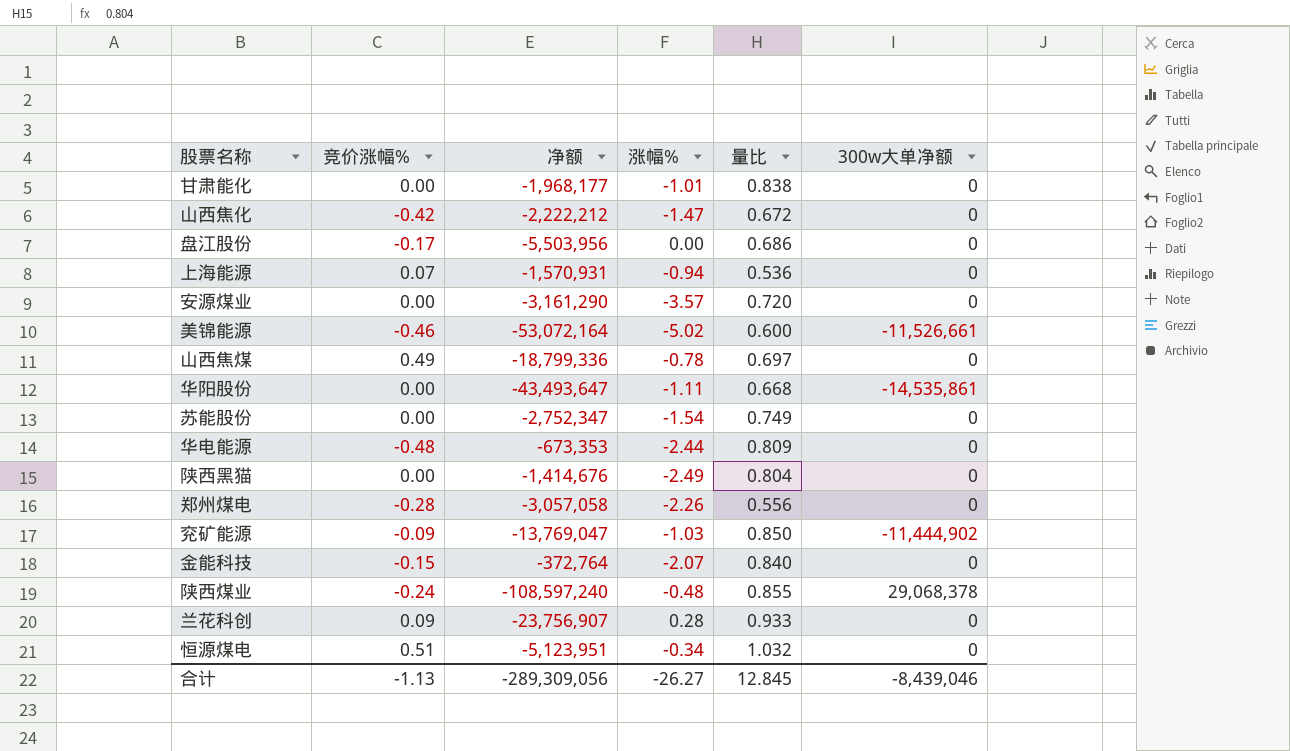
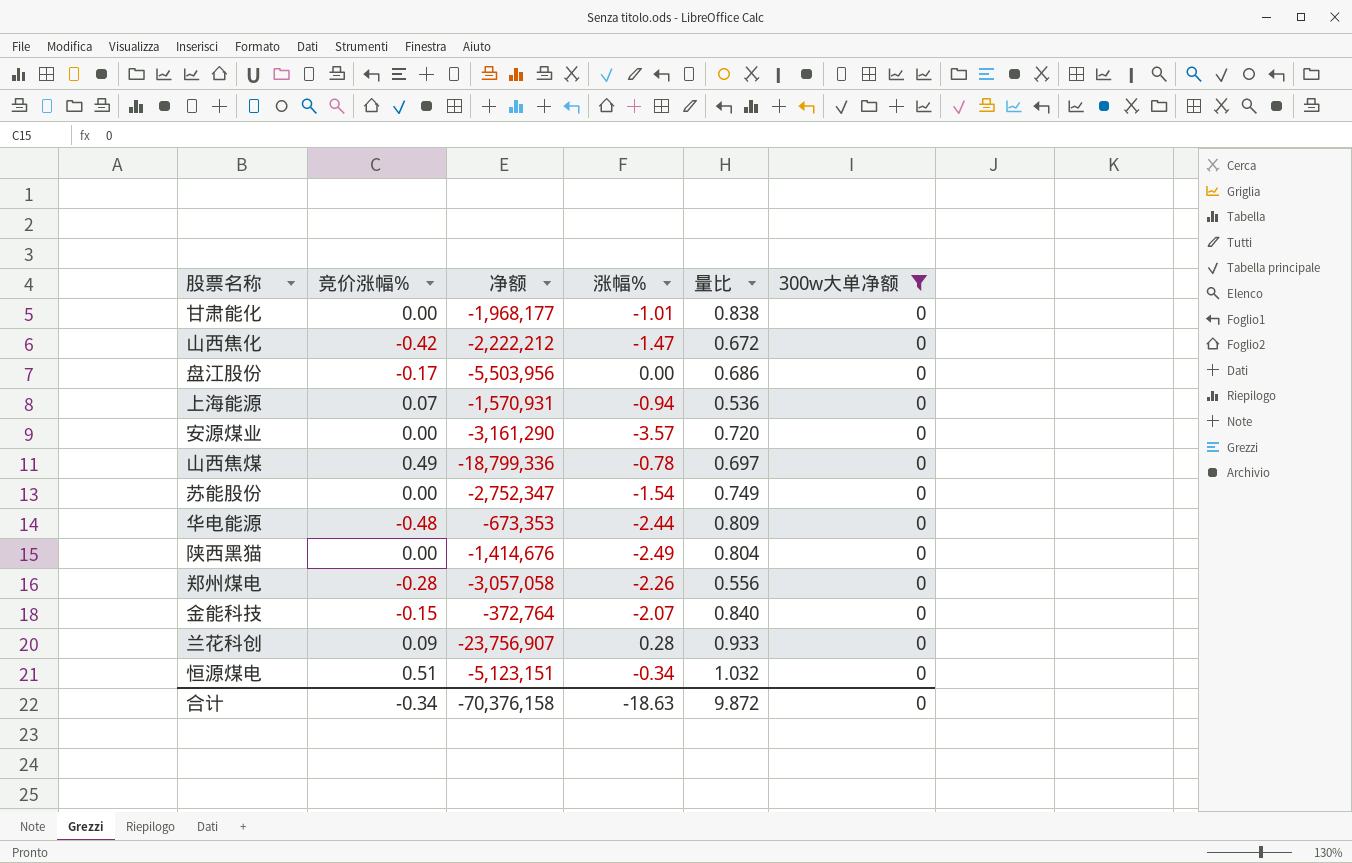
filter: none -> 300w大单净额 = 0
恒源煤电 | 净额: -5,123,951 -> -5,123,151
合计 | 竞价涨幅%: -1.13 -> -0.34
合计 | 净额: -289,309,056 -> -70,376,158
合计 | 涨幅%: -26.27 -> -18.63
合计 | 量比: 12.845 -> 9.872
合计 | 300w大单净额: -8,439,046 -> 0

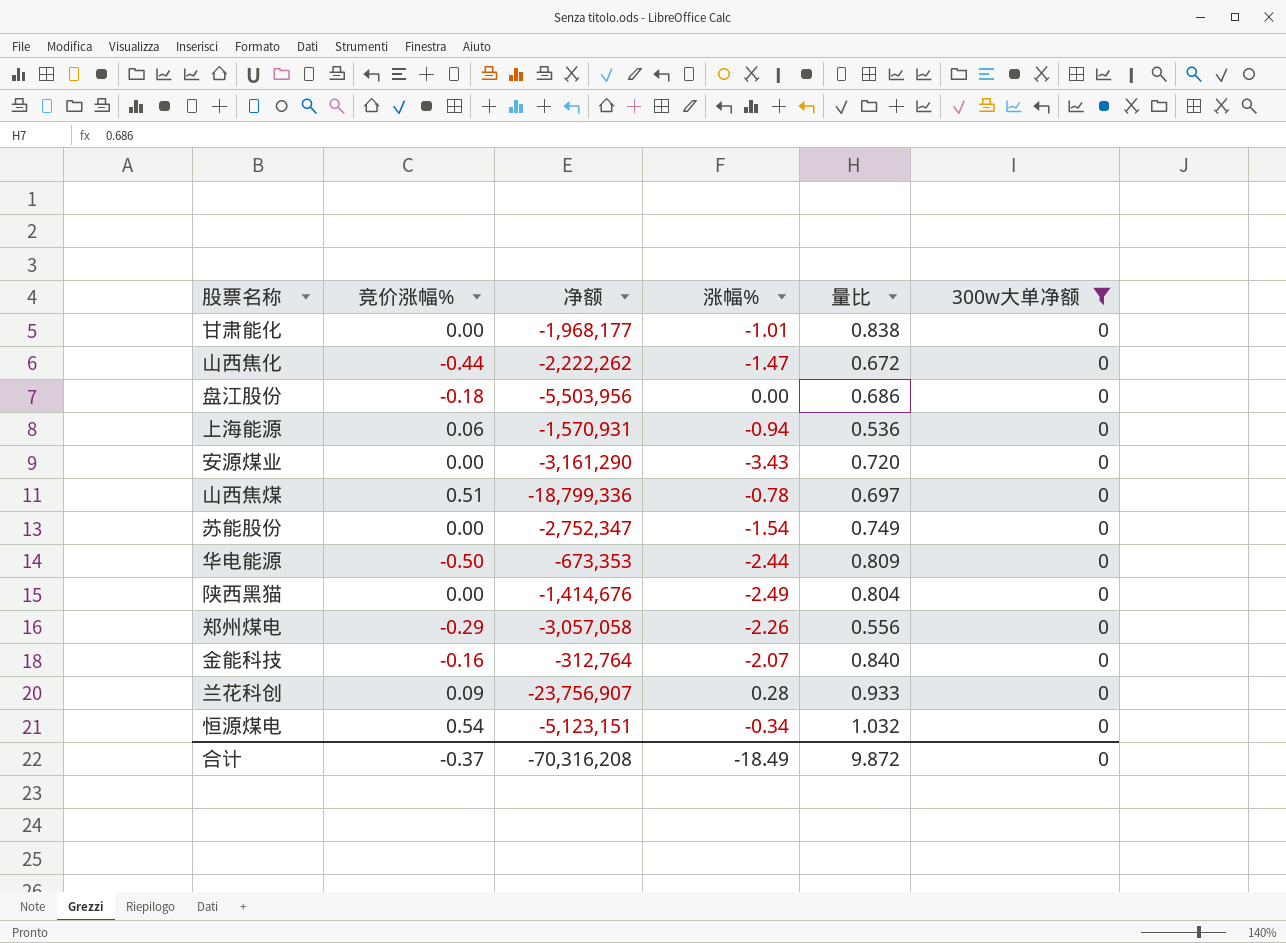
山西焦化 | 竞价涨幅%: -0.42 -> -0.44
山西焦化 | 净额: -2,222,212 -> -2,222,262
盘江股份 | 竞价涨幅%: -0.17 -> -0.18
上海能源 | 竞价涨幅%: 0.07 -> 0.06
安源煤业 | 涨幅%: -3.57 -> -3.43
山西焦煤 | 竞价涨幅%: 0.49 -> 0.51
华电能源 | 竞价涨幅%: -0.48 -> -0.50
郑州煤电 | 竞价涨幅%: -0.28 -> -0.29
金能科技 | 竞价涨幅%: -0.15 -> -0.16
金能科技 | 净额: -372,764 -> -312,764
恒源煤电 | 竞价涨幅%: 0.51 -> 0.54
合计 | 竞价涨幅%: -0.34 -> -0.37
合计 | 净额: -70,376,158 -> -70,316,208
合计 | 涨幅%: -18.63 -> -18.49

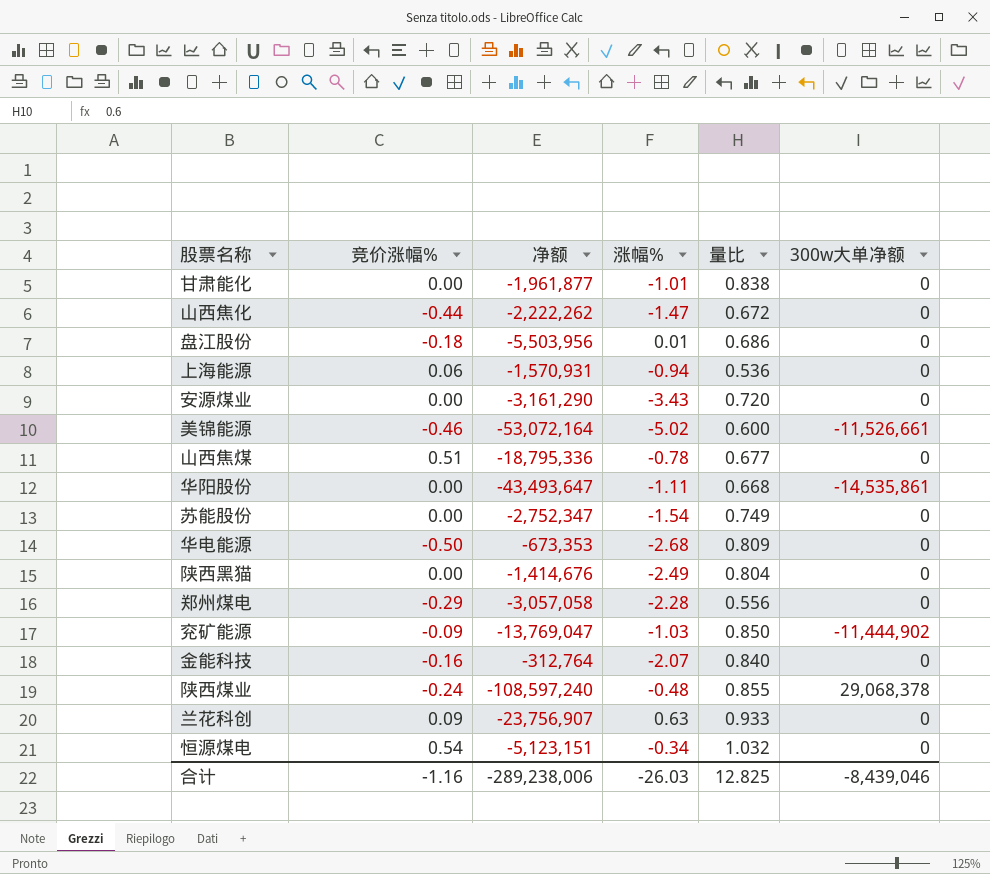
filter: 300w大单净额 = 0 -> none
甘肃能化 | 净额: -1,968,177 -> -1,961,877
盘江股份 | 涨幅%: 0.00 -> 0.01
山西焦煤 | 净额: -18,799,336 -> -18,795,336
山西焦煤 | 量比: 0.697 -> 0.677
华电能源 | 涨幅%: -2.44 -> -2.68
郑州煤电 | 涨幅%: -2.26 -> -2.28
兰花科创 | 涨幅%: 0.28 -> 0.63
合计 | 竞价涨幅%: -0.37 -> -1.16
合计 | 净额: -70,316,208 -> -289,238,006
合计 | 涨幅%: -18.49 -> -26.03
合计 | 量比: 9.872 -> 12.825
合计 | 300w大单净额: 0 -> -8,439,046

